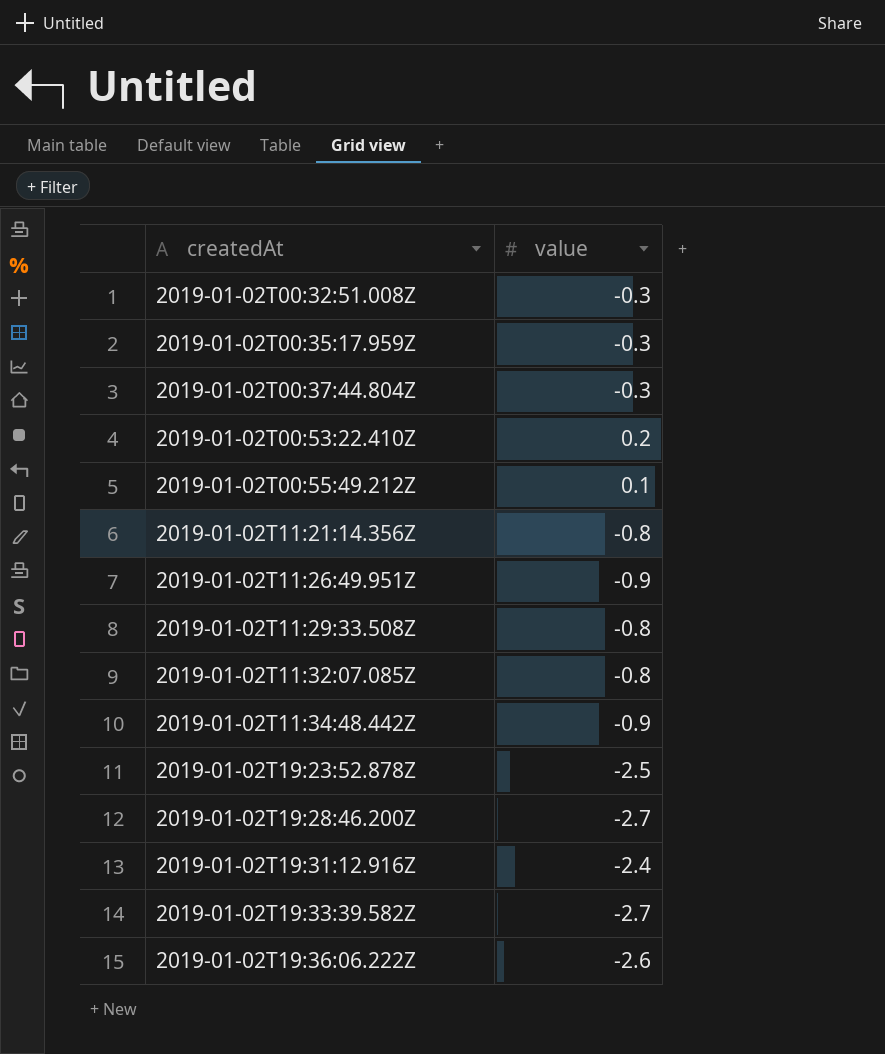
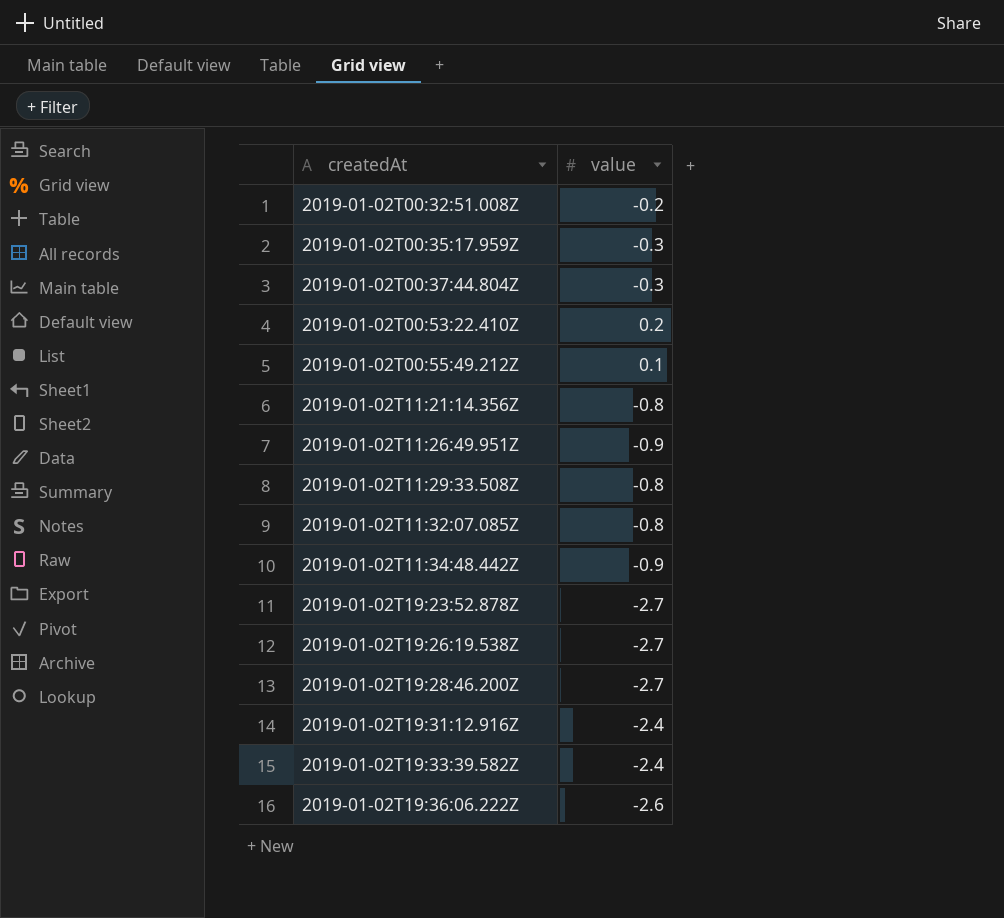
2019-01-02T00:32:51.008Z | value: -0.3 -> -0.2
2019-01-02T19:23:52.878Z | value: -2.5 -> -2.7
row 2019-01-02T19:26:19.538Z: none -> -2.7
2019-01-02T19:33:39.582Z | value: -2.7 -> -2.4

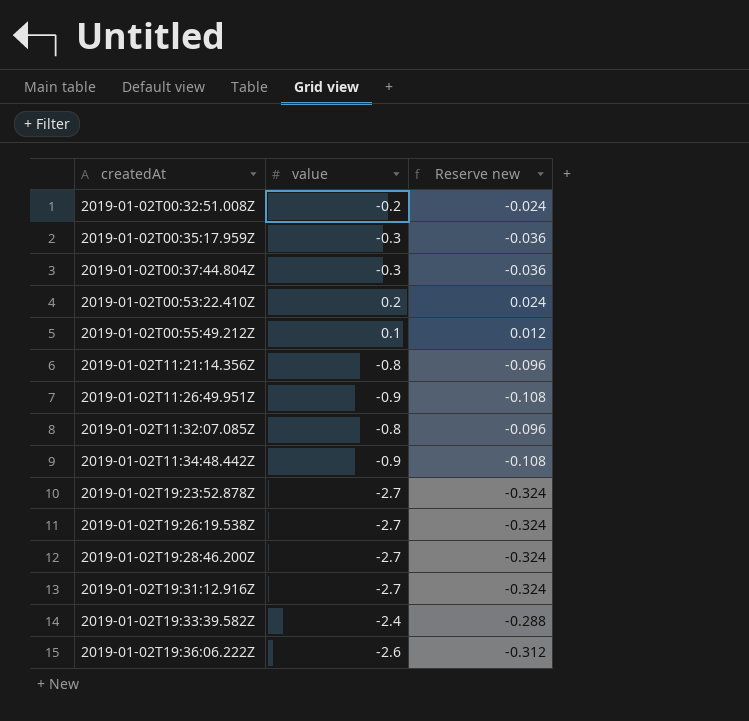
column Reserve new | formula: none -> [value] * 0.12
row 2019-01-02T11:29:33.508Z: -0.8 -> none
2019-01-02T19:31:12.916Z | value: -2.4 -> -2.7

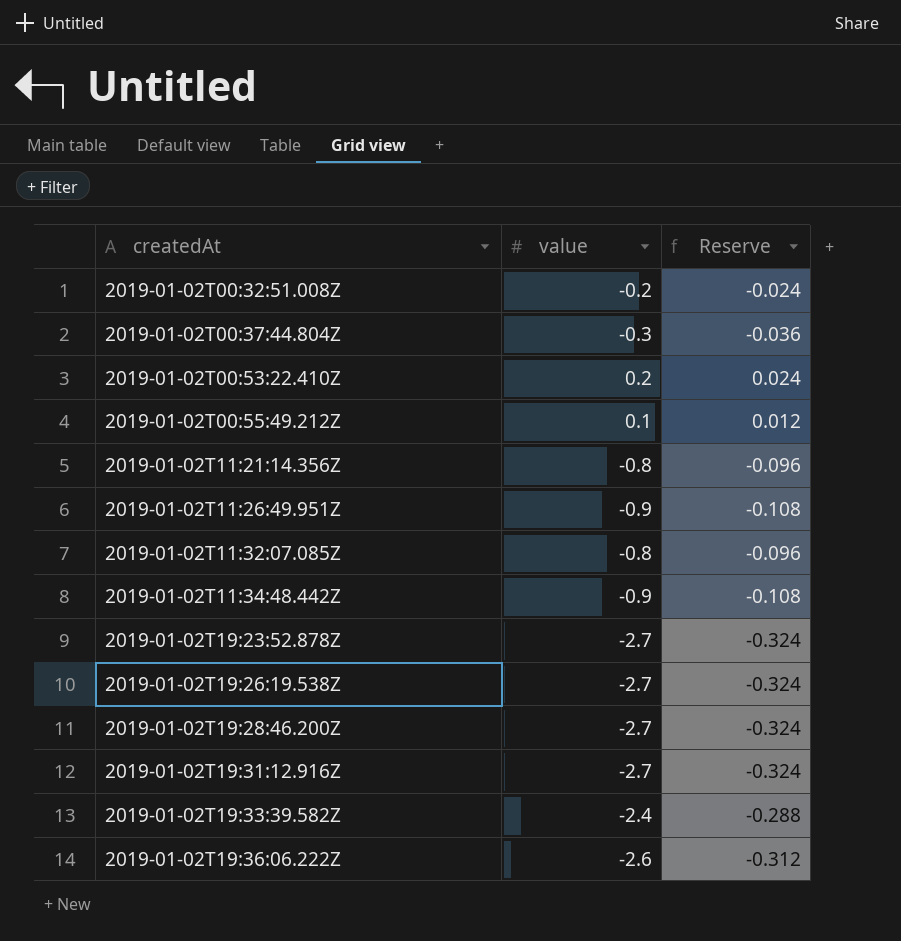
column name: Reserve new -> Reserve
row 2019-01-02T00:35:17.959Z: -0.3 | -0.036 -> none

